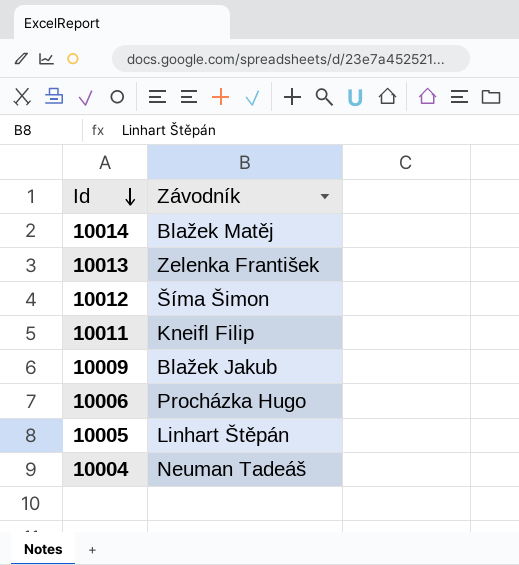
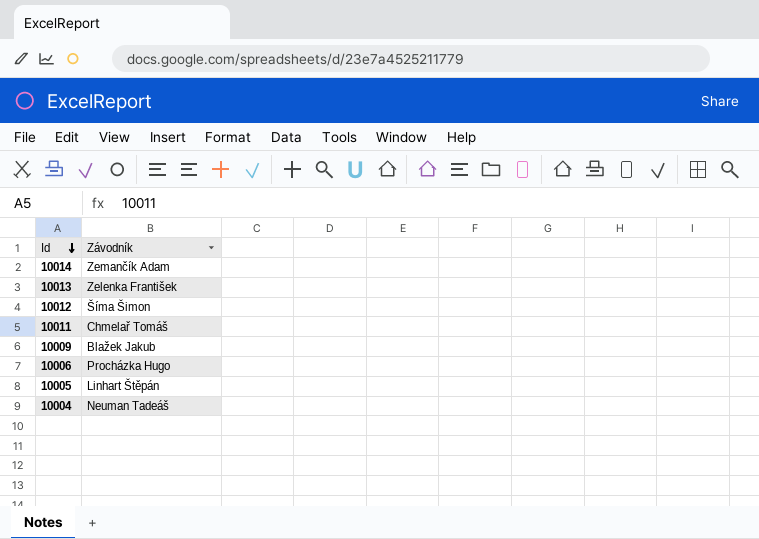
10014 | Závodník: Blažek Matěj -> Zemančík Adam
10011 | Závodník: Kneifl Filip -> Chmelař Tomáš

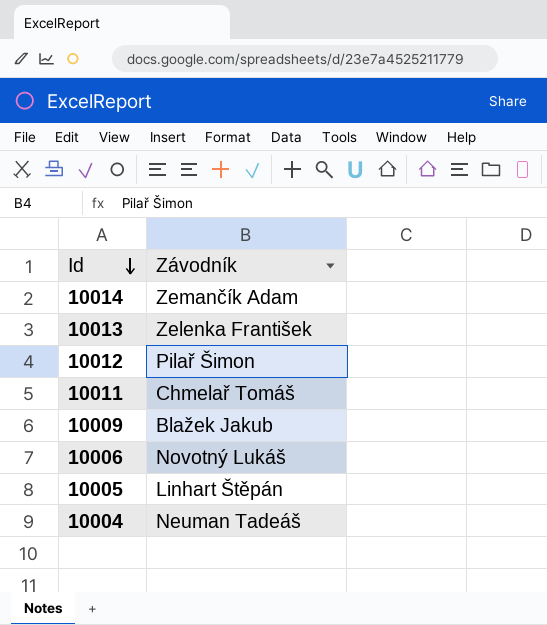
10012 | Závodník: Šíma Šimon -> Pilař Šimon
10006 | Závodník: Procházka Hugo -> Novotný Lukáš

